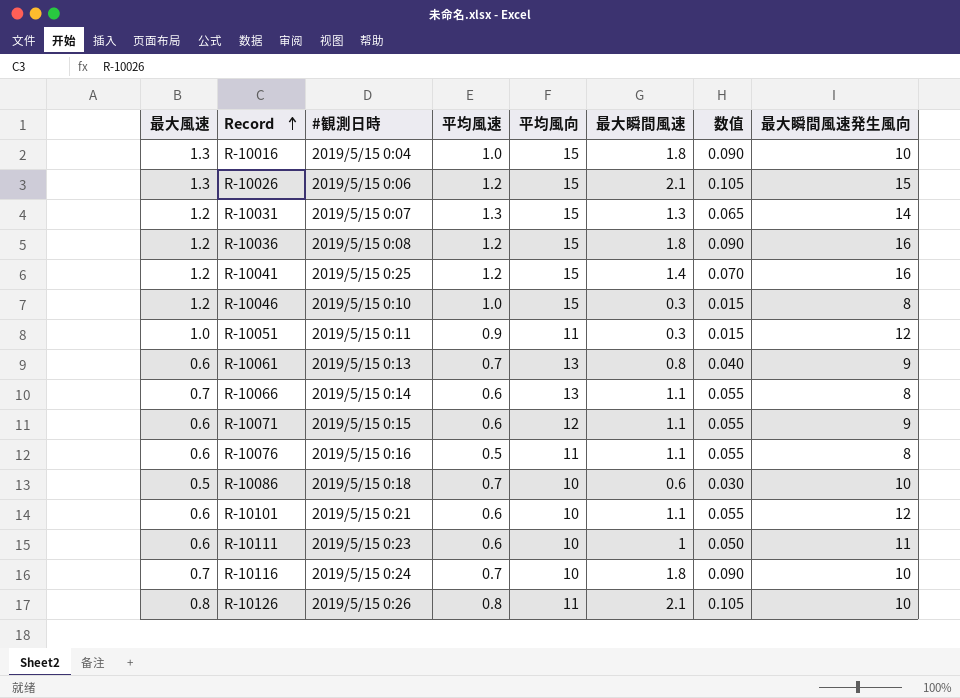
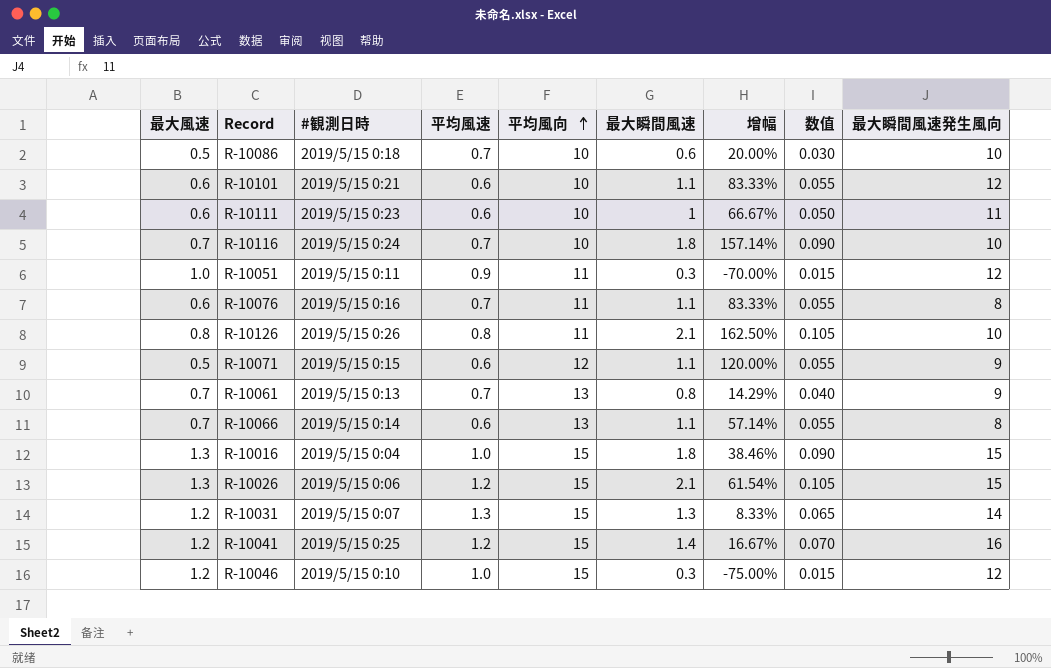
row order: Record ascending -> 平均風向 ascending
column 增幅 | formula: none -> ([最大瞬間風速] - [最大風速]) / [最大風速]
row R-10036: 1.2 | 2019/5/15 0:08 | 1.2 | 15 | 1.8 | 0.090 | 16 -> none
R-10076 | 平均風速: 0.5 -> 0.7
R-10071 | 最大風速: 0.6 -> 0.5
R-10061 | 最大風速: 0.6 -> 0.7
R-10016 | 最大瞬間風速発生風向: 10 -> 15
R-10046 | 最大瞬間風速発生風向: 8 -> 12

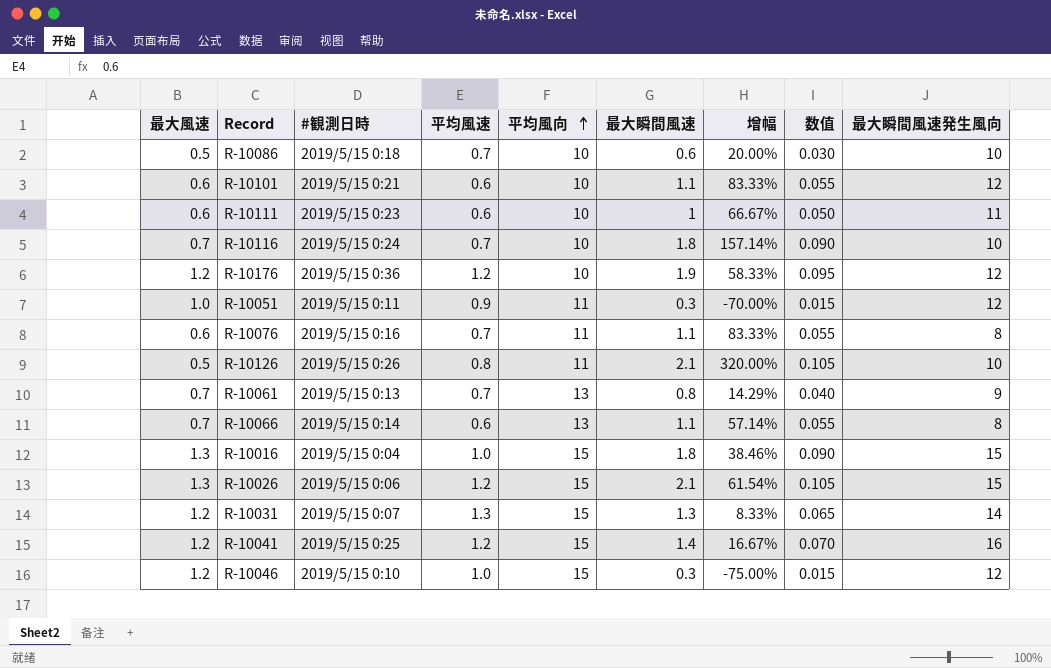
row R-10071: 0.5 | 2019/5/15 0:15 | 0.6 | 12 | 1.1 | 120.00% | 0.055 | 9 -> none
row R-10176: none -> 1.2 | 2019/5/15 0:36 | 1.2 | 10 | 1.9 | 58.33% | 0.095 | 12
R-10126 | 最大風速: 0.8 -> 0.5
R-10126 | 增幅: 162.50% -> 320.00%

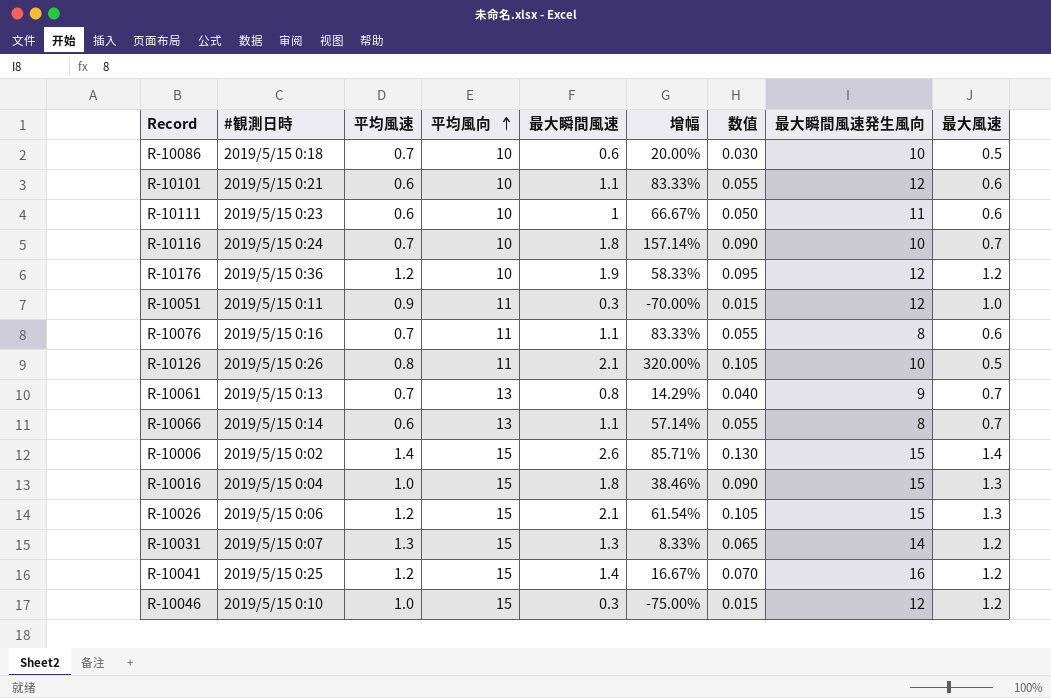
column 最大風速 | position: 1 -> 9
row R-10006: none -> 2019/5/15 0:02 | 1.4 | 15 | 2.6 | 85.71% | 0.130 | 15 | 1.4

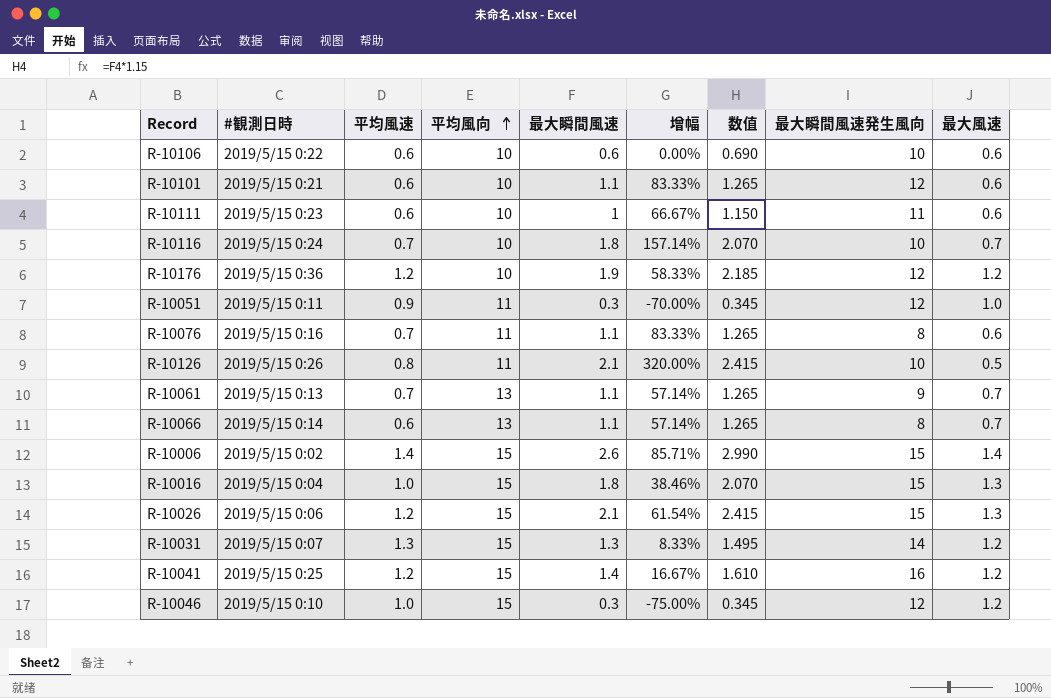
column 数值 | formula: [最大瞬間風速] * 0.05 -> [最大瞬間風速] * 1.15
row R-10086: 2019/5/15 0:18 | 0.7 | 10 | 0.6 | 20.00% | 0.030 | 10 | 0.5 -> none
row R-10106: none -> 2019/5/15 0:22 | 0.6 | 10 | 0.6 | 0.00% | 0.690 | 10 | 0.6
R-10061 | 最大瞬間風速: 0.8 -> 1.1
R-10061 | 增幅: 14.29% -> 57.14%

